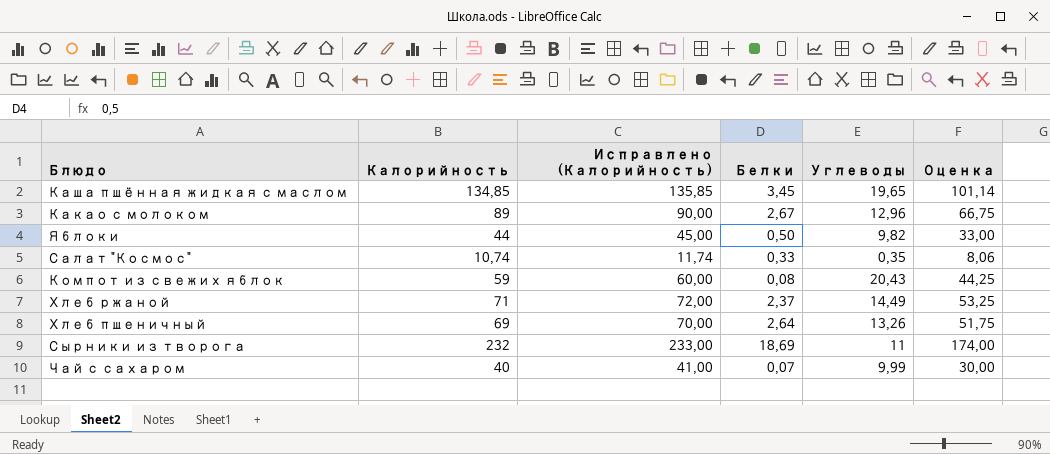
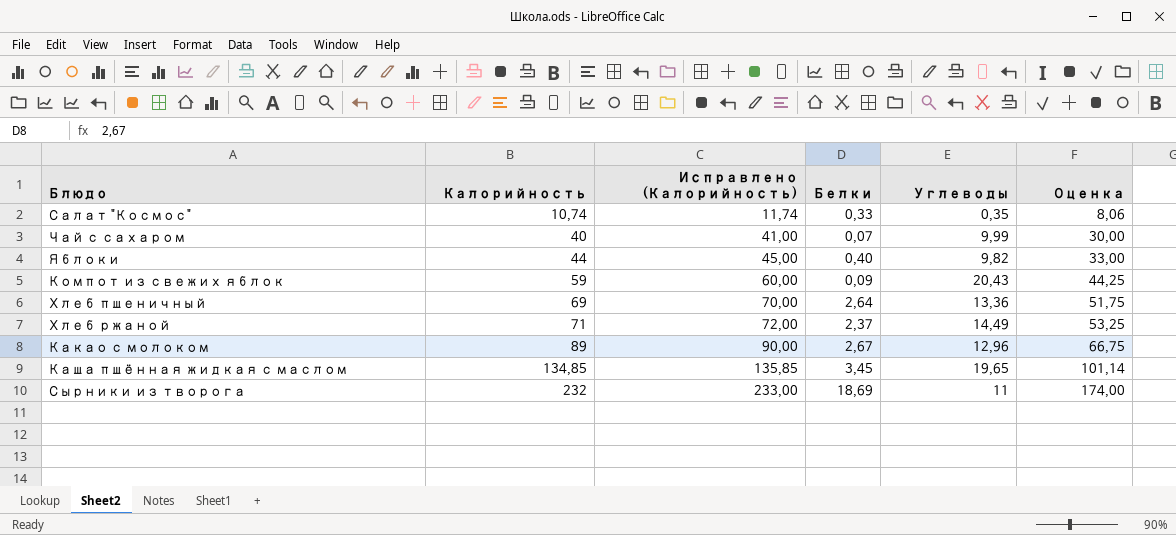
row order: none -> Калорийность ascending
Яблоки | Белки: 0,50 -> 0,40
Компот из свежих яблок | Белки: 0,08 -> 0,09
Хлеб пшеничный | Углеводы: 13,26 -> 13,36

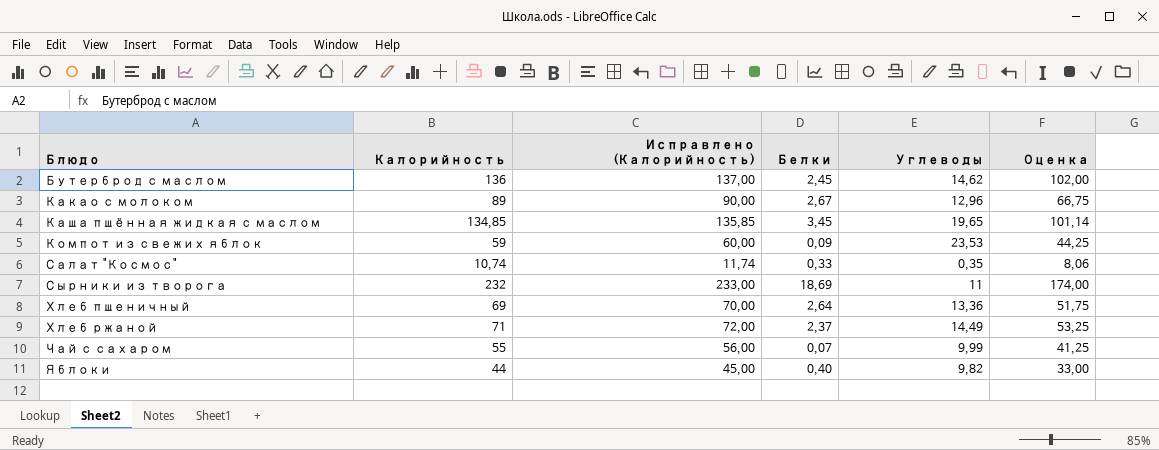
row order: Калорийность ascending -> Блюдо ascending
row Бутерброд с маслом: none -> 136 | 137,00 | 2,45 | 14,62 | 102,00
Компот из свежих яблок | Углеводы: 20,43 -> 23,53
Чай с сахаром | Калорийность: 40 -> 55
Чай с сахаром | Исправлено (Калорийность): 41,00 -> 56,00
Чай с сахаром | Оценка: 30,00 -> 41,25

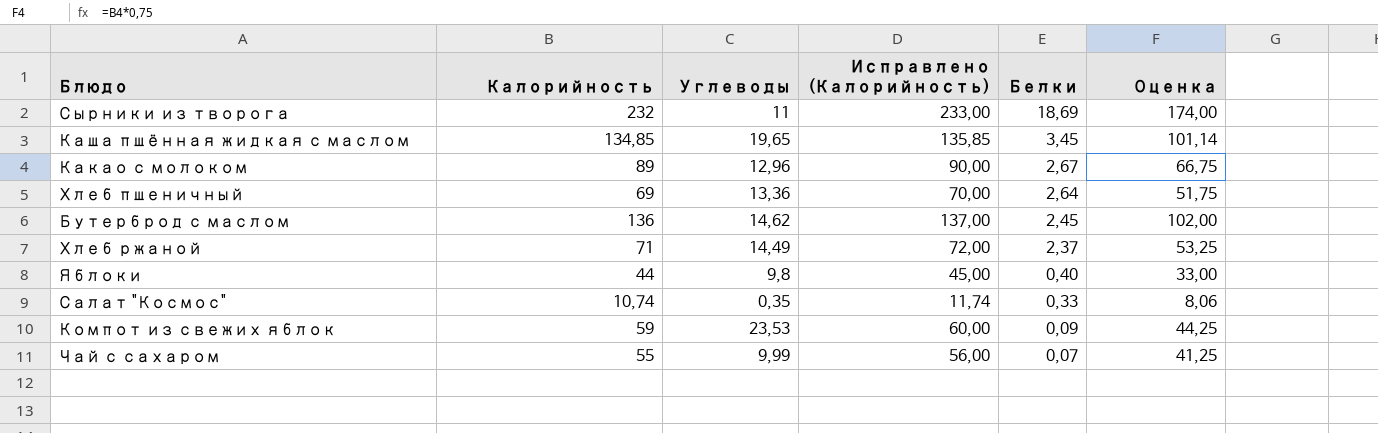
row order: Блюдо ascending -> Белки descending
column Углеводы | position: 5 -> 3
Яблоки | Углеводы: 9,82 -> 9,8

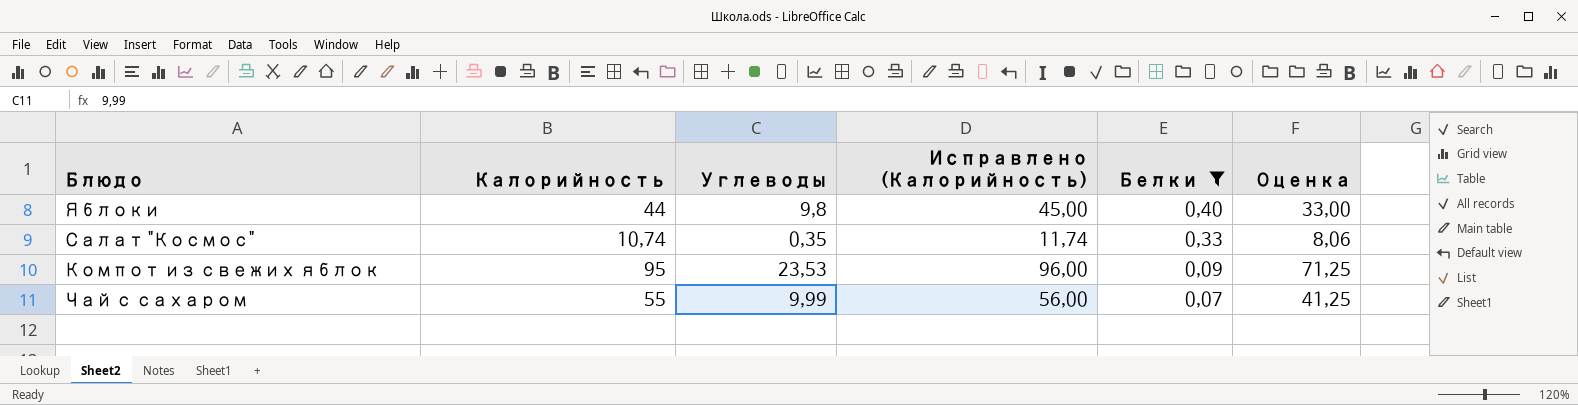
filter: none -> Белки <= 0,40
Компот из свежих яблок | Калорийность: 59 -> 95
Компот из свежих яблок | Исправлено (Калорийность): 60,00 -> 96,00
Компот из свежих яблок | Оценка: 44,25 -> 71,25

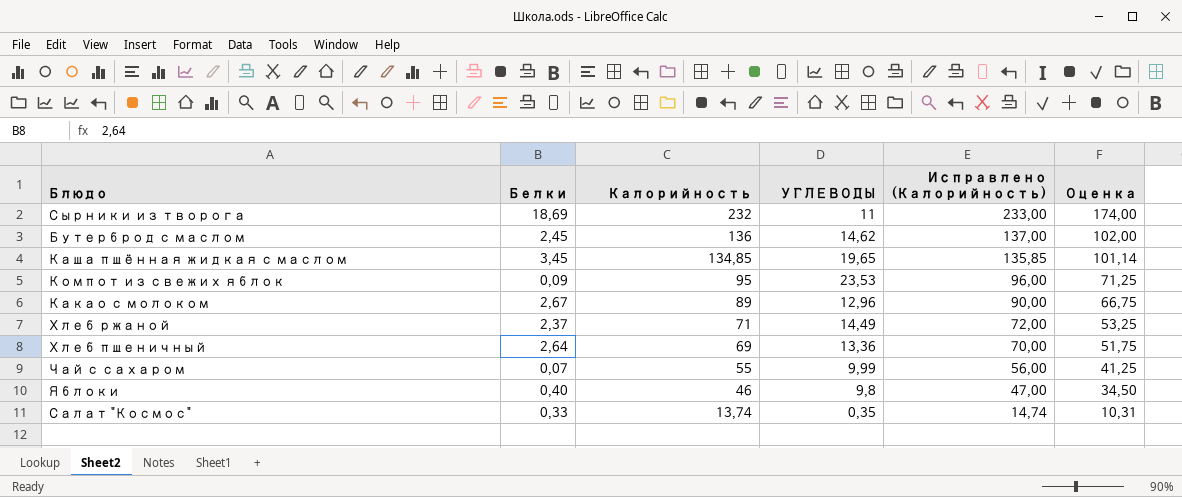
filter: Белки <= 0,40 -> none
row order: Белки descending -> Калорийность descending
column Белки | position: 5 -> 2
column name: Углеводы -> УГЛЕВОДЫ
Яблоки | Калорийность: 44 -> 46
Яблоки | Исправлено (Калорийность): 45,00 -> 47,00
Яблоки | Оценка: 33,00 -> 34,50
Салат "Космос" | Калорийность: 10,74 -> 13,74
Салат "Космос" | Исправлено (Калорийность): 11,74 -> 14,74
Салат "Космос" | Оценка: 8,06 -> 10,31

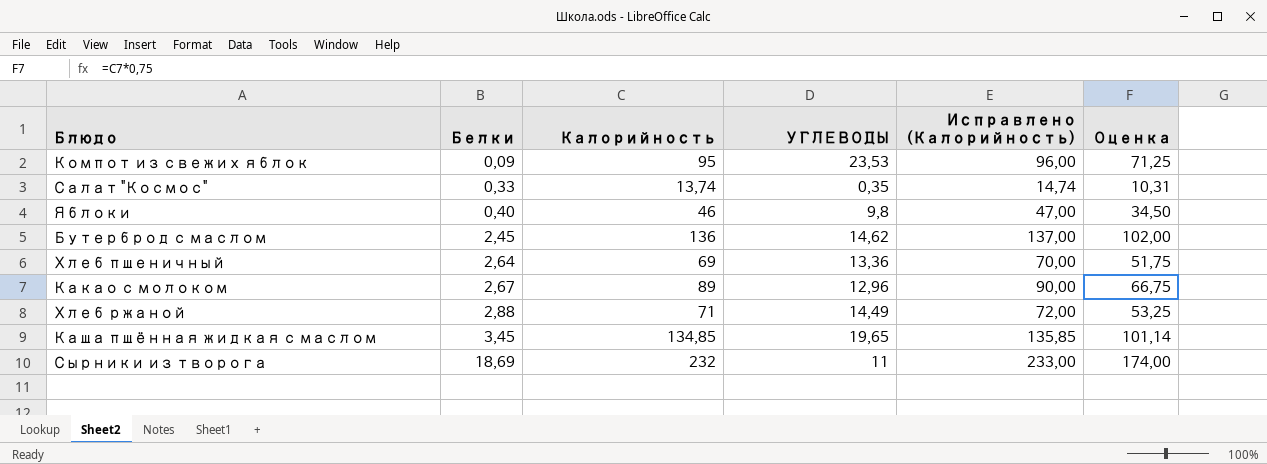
row order: Калорийность descending -> Белки ascending
row Чай с сахаром: 0,07 | 55 | 9,99 | 56,00 | 41,25 -> none
Хлеб ржаной | Белки: 2,37 -> 2,88

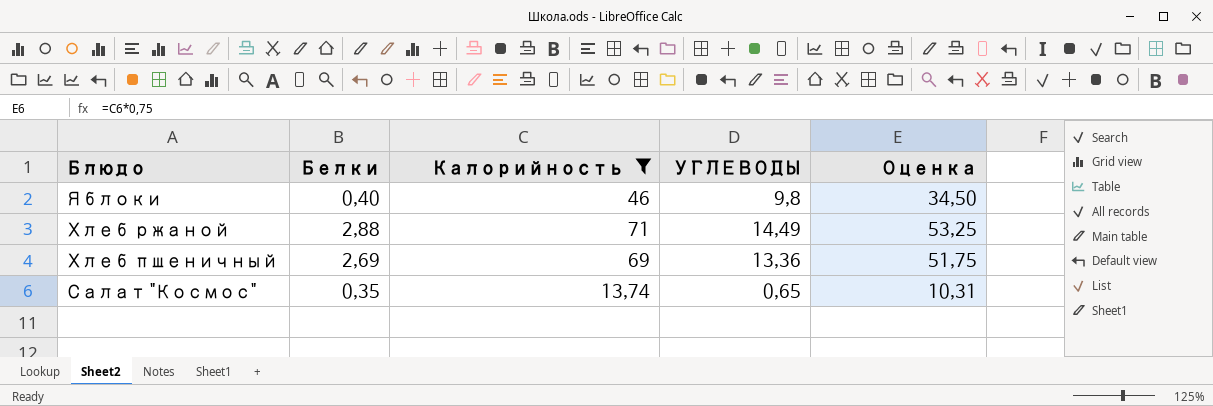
filter: none -> Калорийность <= 71
row order: Белки ascending -> Блюдо descending
column Исправлено (Калорийность) | formula: [Калорийность] + 1 -> none
Хлеб пшеничный | Белки: 2,64 -> 2,69
Салат "Космос" | Белки: 0,33 -> 0,35
Салат "Космос" | УГЛЕВОДЫ: 0,35 -> 0,65

